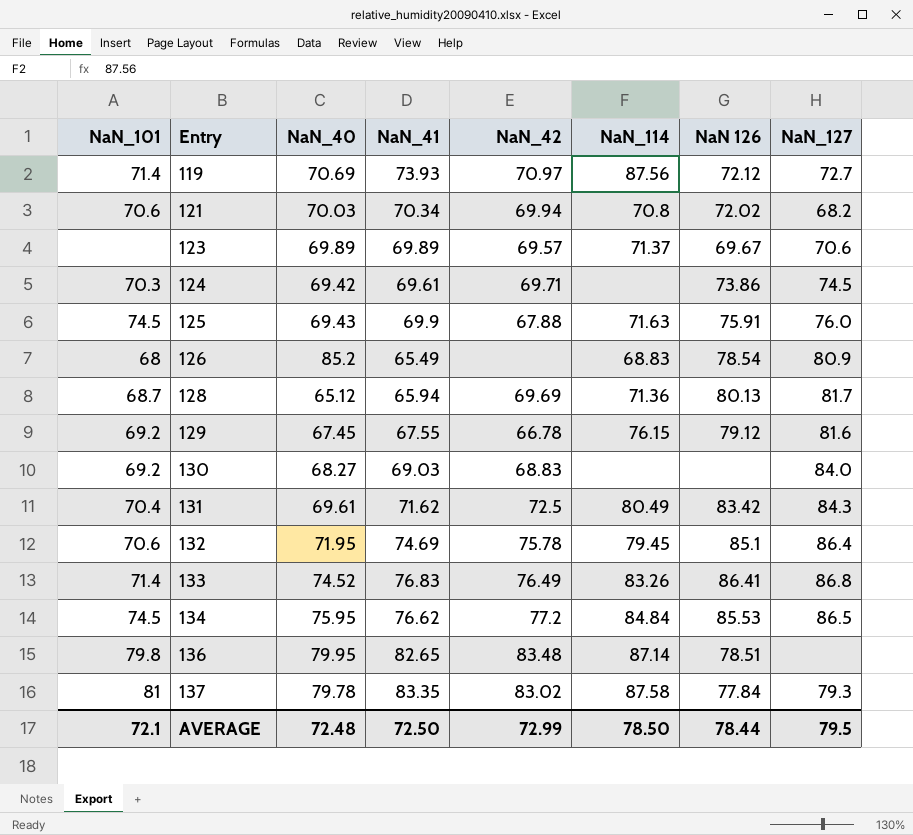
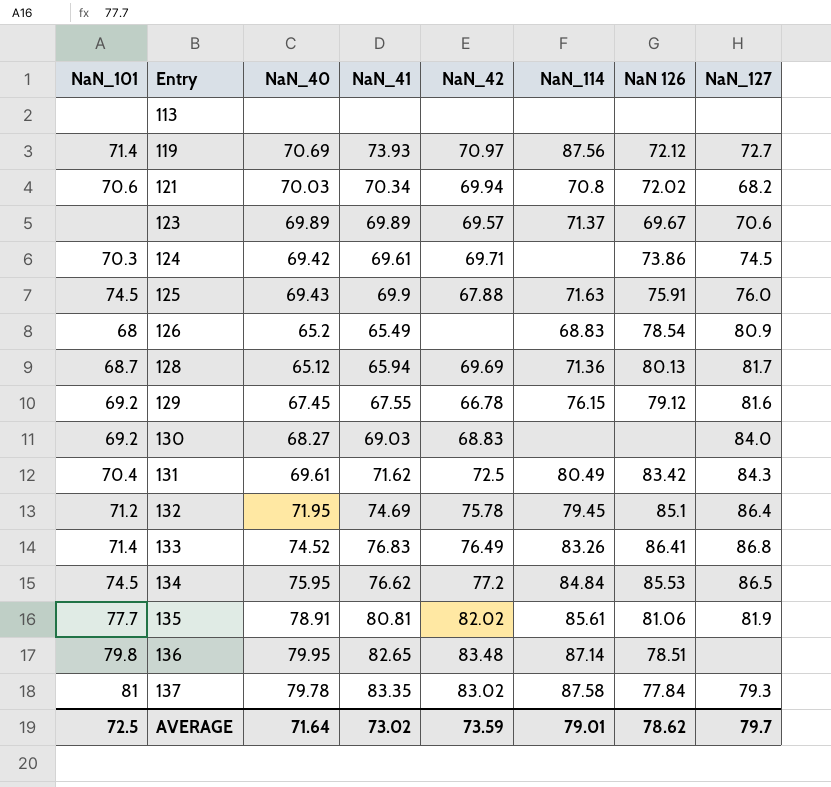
row 113: none -> none | none | none | none | none | none | none
126 | NaN_40: 85.2 -> 65.2
132 | NaN_101: 70.6 -> 71.2
row 135: none -> 77.7 | 78.91 | 80.81 | 82.02 | 85.61 | 81.06 | 81.9
AVERAGE | NaN_101: 72.1 -> 72.5
AVERAGE | NaN_40: 72.48 -> 71.64
AVERAGE | NaN_41: 72.50 -> 73.02
AVERAGE | NaN_42: 72.99 -> 73.59
AVERAGE | NaN_114: 78.50 -> 79.01
AVERAGE | NaN 126: 78.44 -> 78.62
AVERAGE | NaN_127: 79.5 -> 79.7

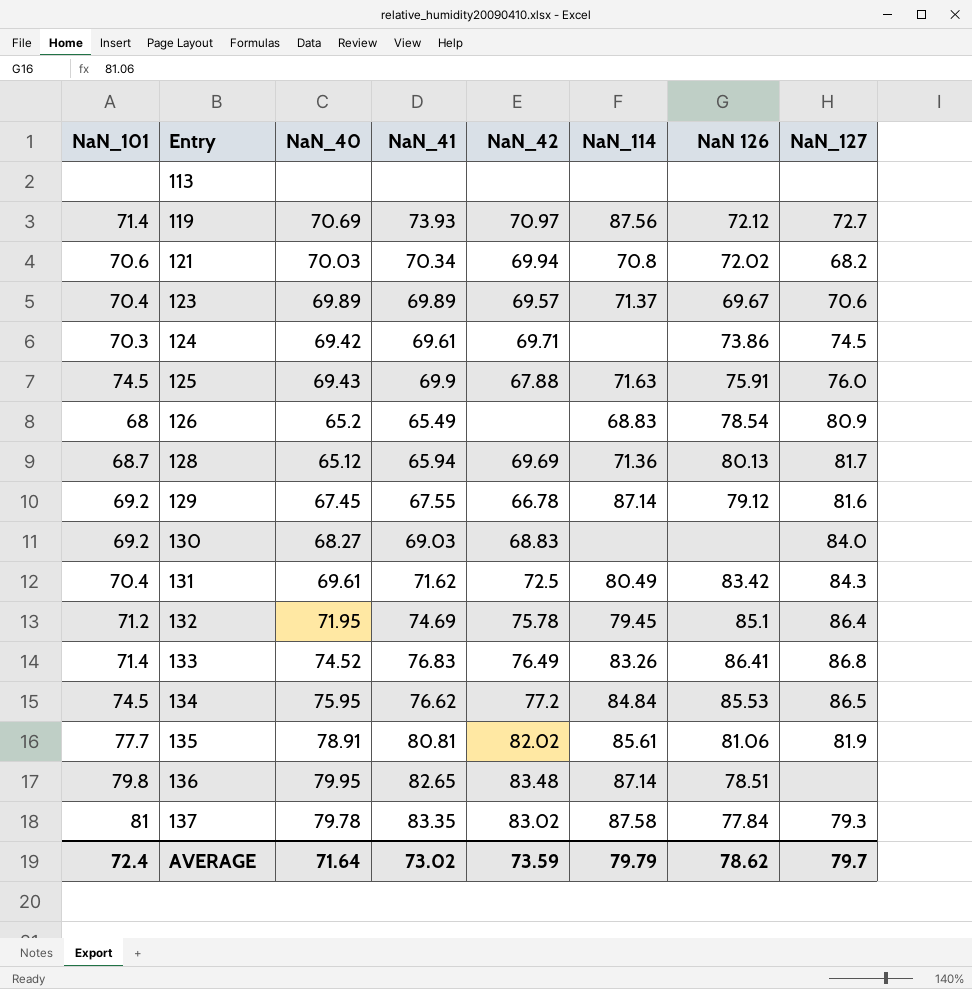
123 | NaN_101: none -> 70.4
129 | NaN_114: 76.15 -> 87.14
AVERAGE | NaN_101: 72.5 -> 72.4
AVERAGE | NaN_114: 79.01 -> 79.79

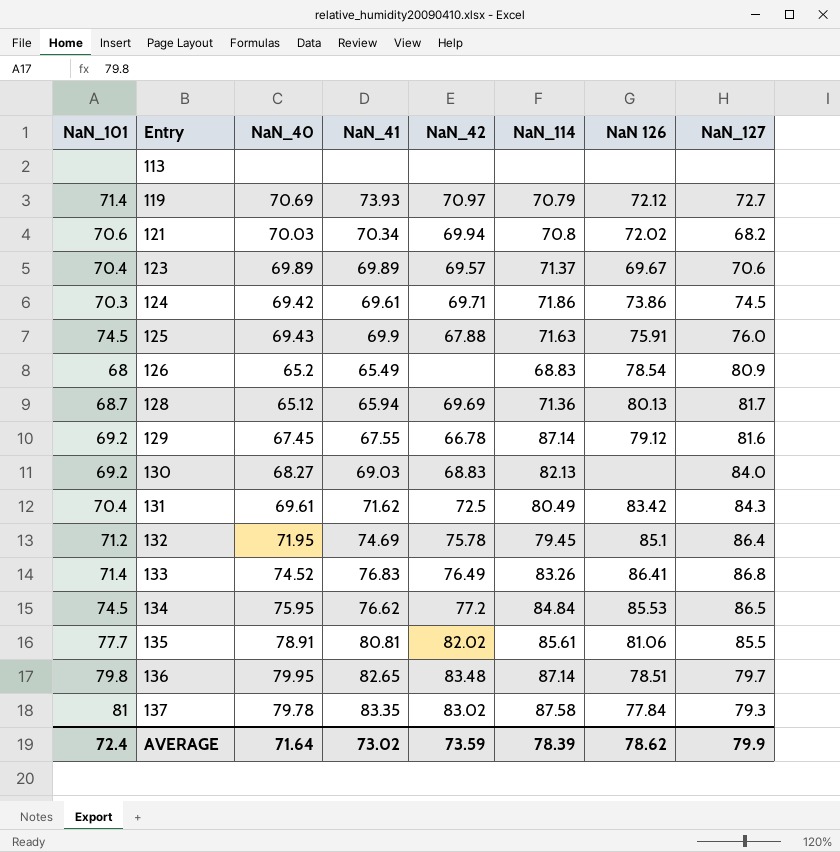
119 | NaN_114: 87.56 -> 70.79
124 | NaN_114: none -> 71.86
130 | NaN_114: none -> 82.13
135 | NaN_127: 81.9 -> 85.5
136 | NaN_127: none -> 79.7
AVERAGE | NaN_114: 79.79 -> 78.39
AVERAGE | NaN_127: 79.7 -> 79.9

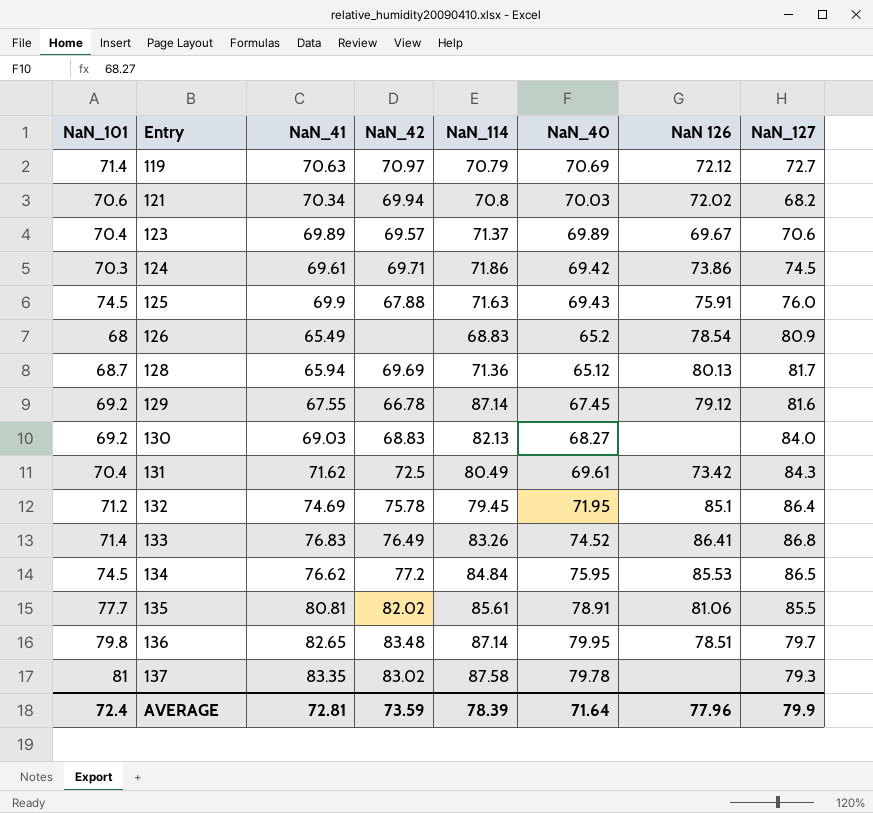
column NaN_40 | position: 3 -> 6
row 113: none | none | none | none | none | none | none -> none
119 | NaN_41: 73.93 -> 70.63
131 | NaN 126: 83.42 -> 73.42
137 | NaN 126: 77.84 -> none
AVERAGE | NaN_41: 73.02 -> 72.81
AVERAGE | NaN 126: 78.62 -> 77.96

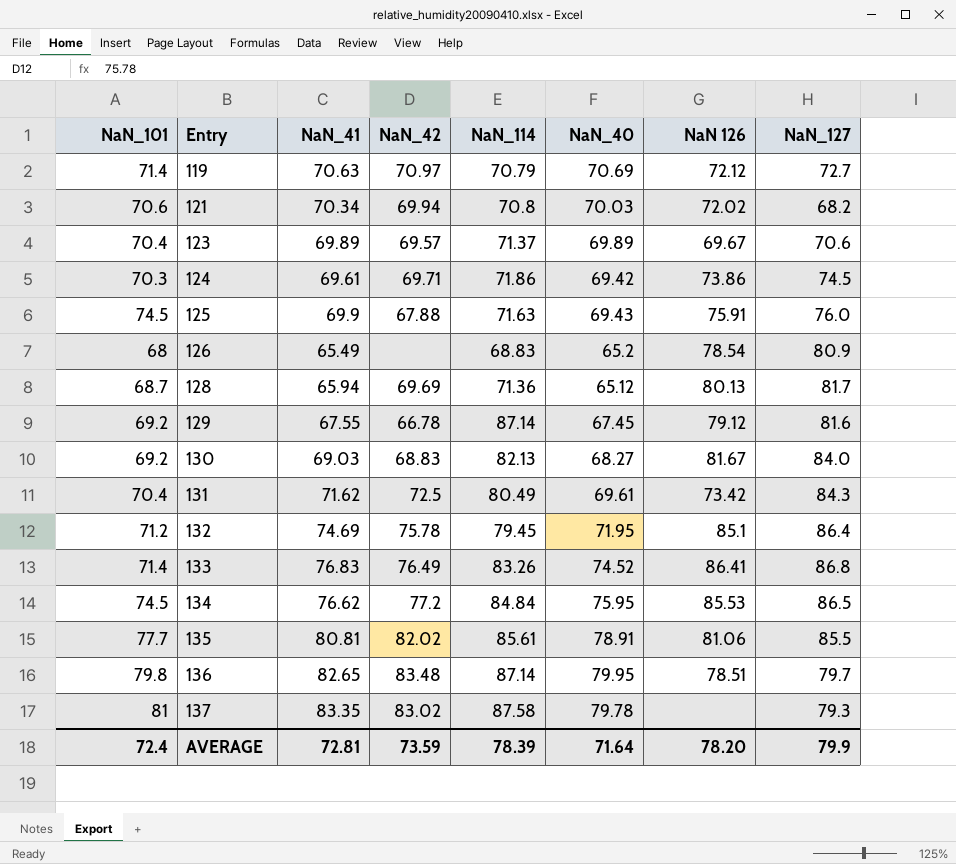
130 | NaN 126: none -> 81.67
AVERAGE | NaN 126: 77.96 -> 78.20

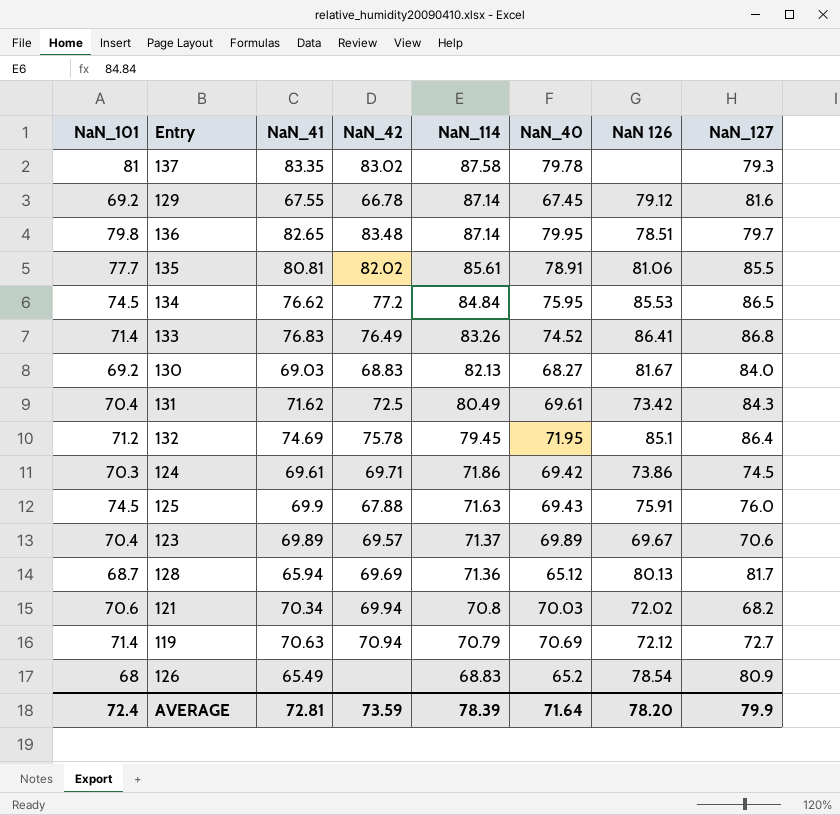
row order: Entry ascending -> NaN_114 descending
119 | NaN_42: 70.97 -> 70.94

